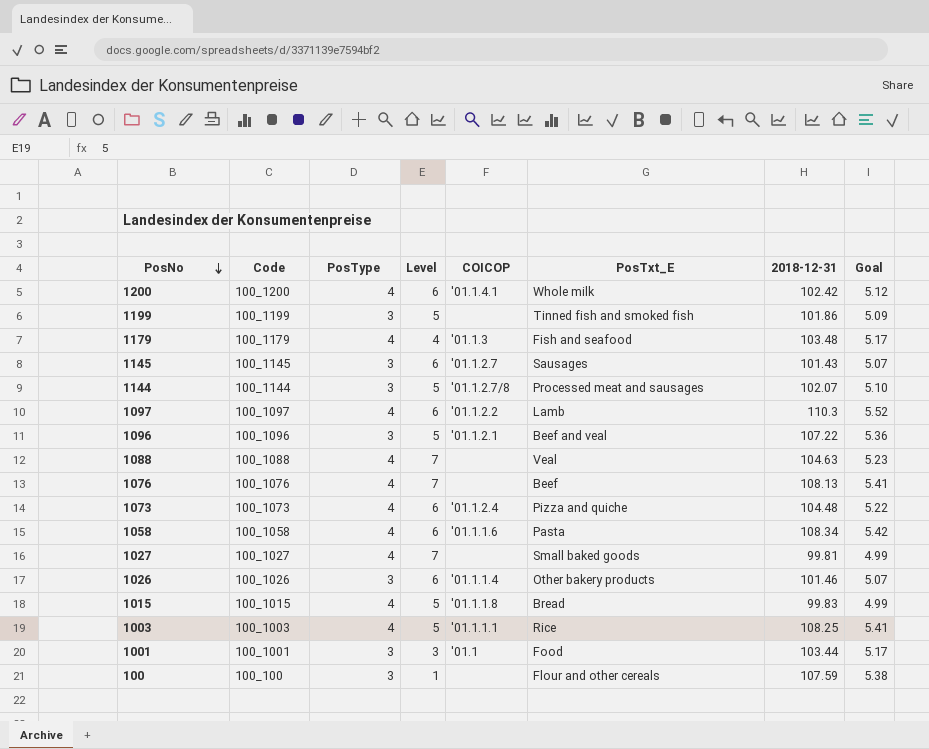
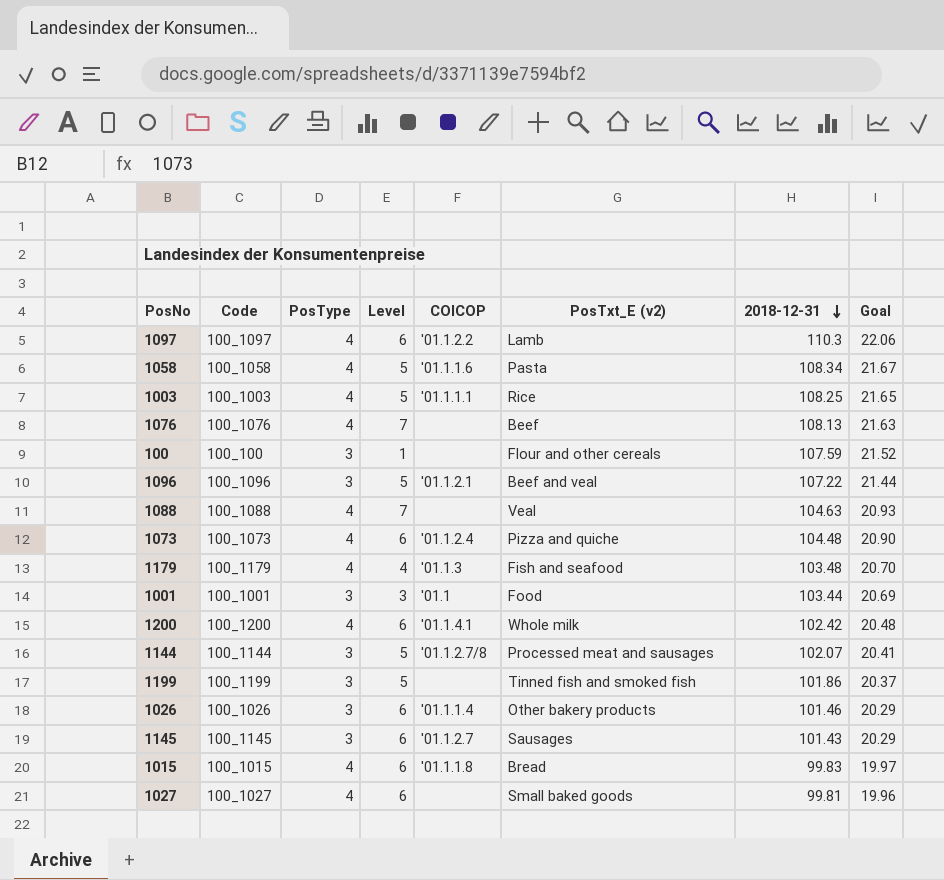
row order: PosNo descending -> 2018-12-31 descending
column name: PosTxt_E -> PosTxt_E (v2)
column Goal | formula: [2018-12-31] * 0.05 -> [2018-12-31] * 0.2
1058 | Level: 6 -> 5
1015 | Level: 5 -> 6
1027 | Level: 7 -> 6

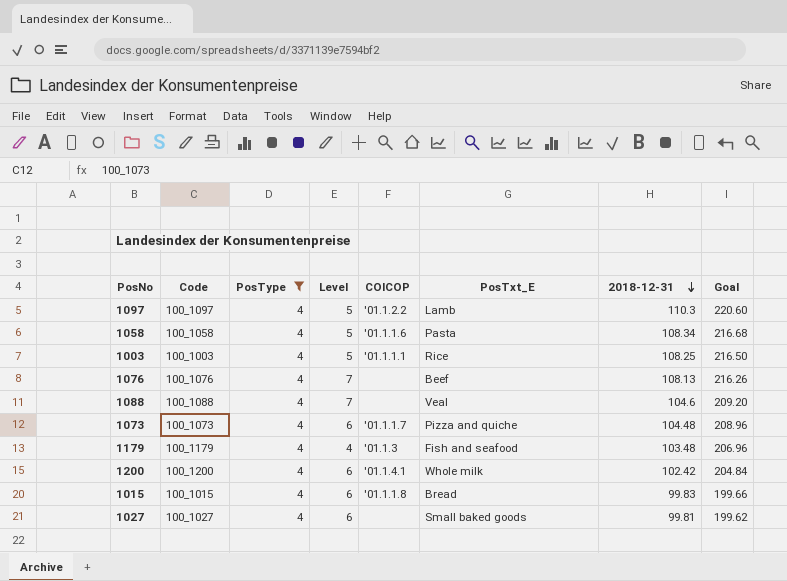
filter: none -> PosType = 4
column name: PosTxt_E (v2) -> PosTxt_E
column Goal | formula: [2018-12-31] * 0.2 -> [2018-12-31] * 2
1097 | Level: 6 -> 5
1088 | 2018-12-31: 104.63 -> 104.6
1073 | COICOP: '01.1.2.4 -> '01.1.1.7

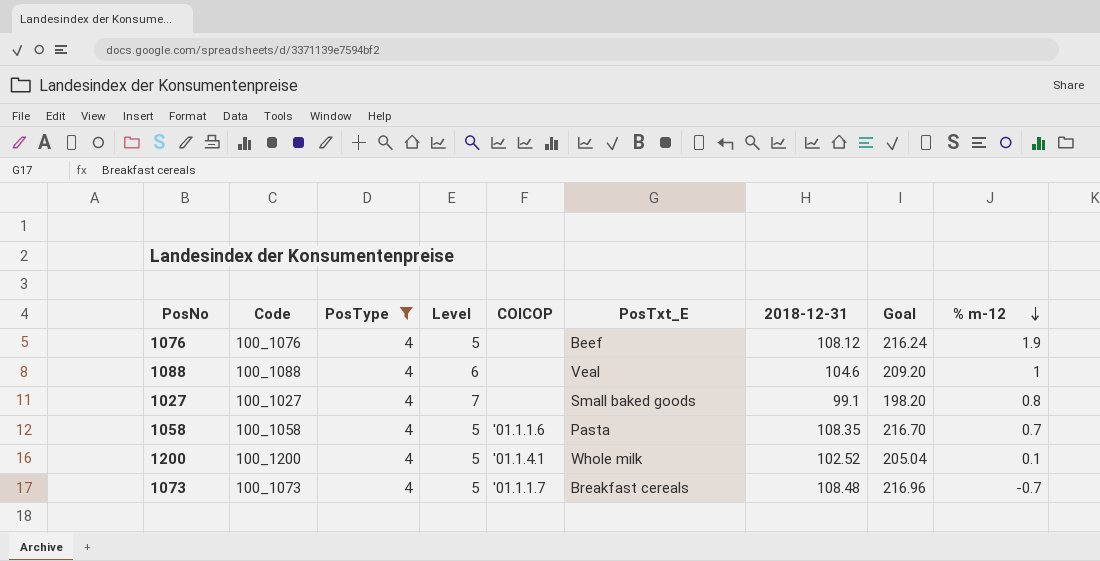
row order: 2018-12-31 descending -> % m-12 descending
column % m-12 | position: none -> 9
row 1097: 100_1097 | 4 | 5 | '01.1.2.2 | Lamb | 110.3 | 220.60 -> none
row 1003: 100_1003 | 4 | 5 | '01.1.1.1 | Rice | 108.25 | 216.50 -> none
row 1179: 100_1179 | 4 | 4 | '01.1.3 | Fish and seafood | 103.48 | 206.96 -> none
row 1015: 100_1015 | 4 | 6 | '01.1.1.8 | Bread | 99.83 | 199.66 -> none
1076 | Level: 7 -> 5
1076 | 2018-12-31: 108.13 -> 108.12
1076 | Goal: 216.26 -> 216.24
1088 | Level: 7 -> 6
1027 | Level: 6 -> 7
1027 | 2018-12-31: 99.81 -> 99.1
1027 | Goal: 199.62 -> 198.20
1058 | 2018-12-31: 108.34 -> 108.35
1058 | Goal: 216.68 -> 216.70
1200 | Level: 6 -> 5
1200 | 2018-12-31: 102.42 -> 102.52
1200 | Goal: 204.84 -> 205.04
1073 | Level: 6 -> 5
1073 | PosTxt_E: Pizza and quiche -> Breakfast cereals
1073 | 2018-12-31: 104.48 -> 108.48
1073 | Goal: 208.96 -> 216.96

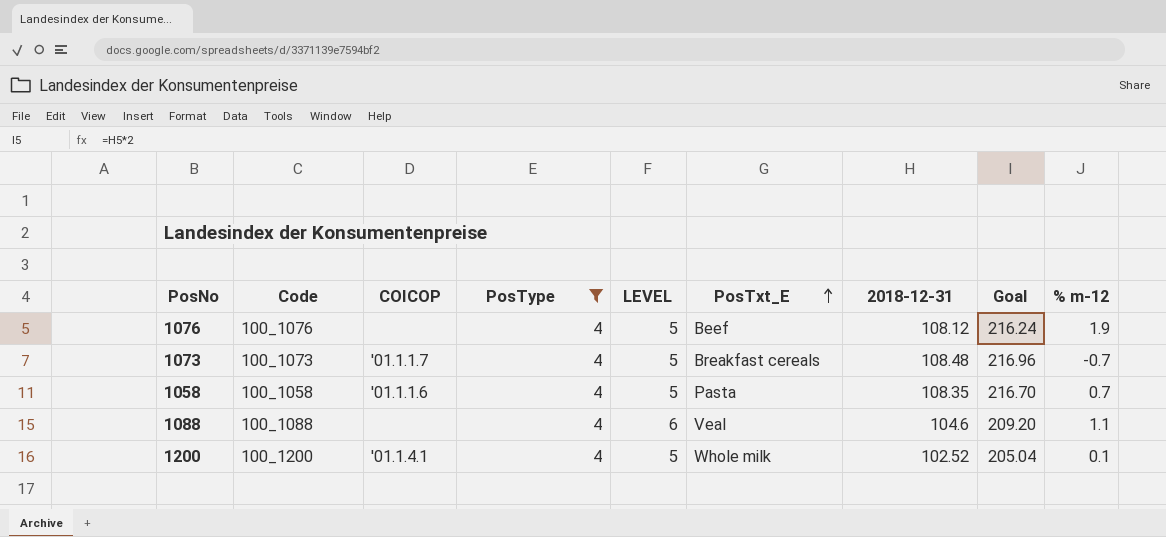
row order: % m-12 descending -> PosTxt_E ascending
column COICOP | position: 5 -> 3
column name: Level -> LEVEL
row 1027: 100_1027 | 4 | 7 | none | Small baked goods | 99.1 | 198.20 | 0.8 -> none
1088 | % m-12: 1 -> 1.1

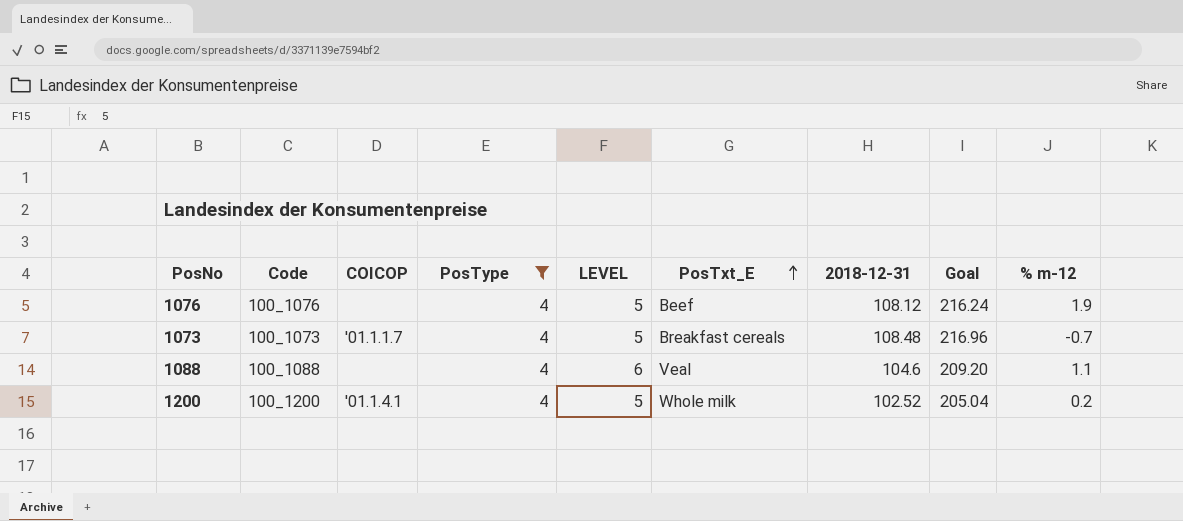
row 1058: 100_1058 | '01.1.1.6 | 4 | 5 | Pasta | 108.35 | 216.70 | 0.7 -> none
1200 | % m-12: 0.1 -> 0.2

